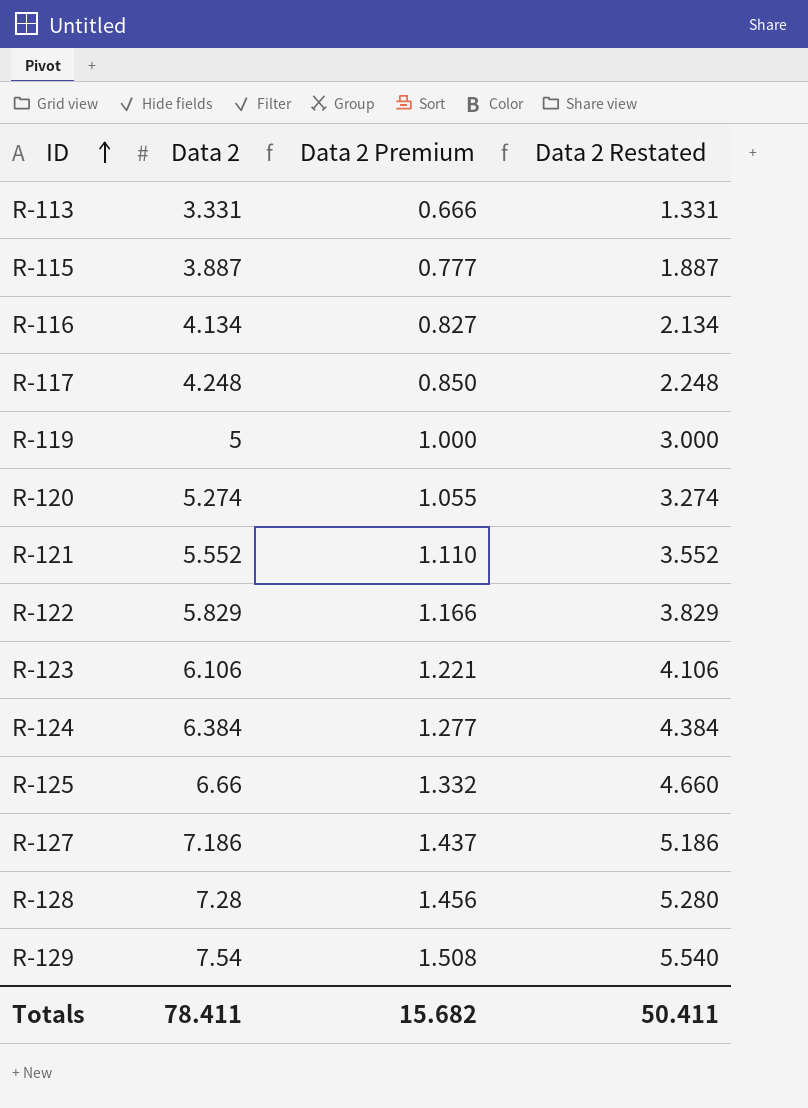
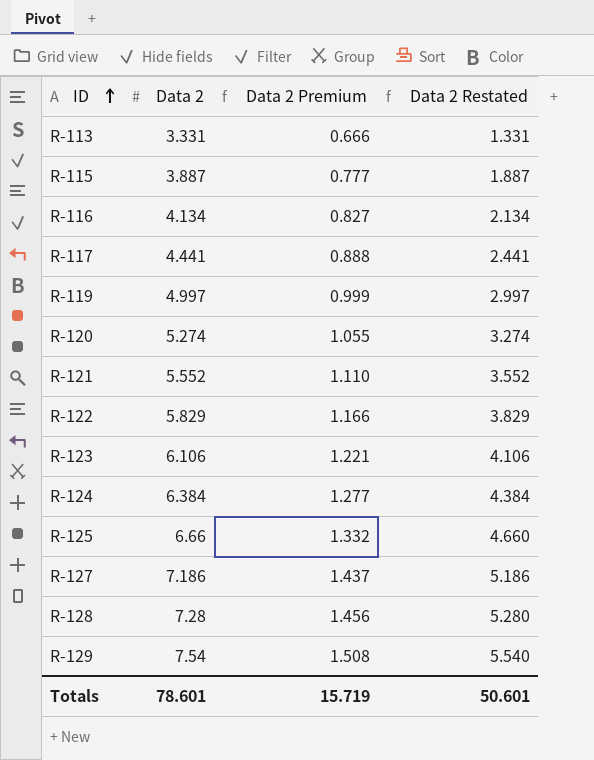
R-117 | Data 2: 4.248 -> 4.441
R-117 | Data 2 Premium: 0.850 -> 0.888
R-117 | Data 2 Restated: 2.248 -> 2.441
R-119 | Data 2: 5 -> 4.997
R-119 | Data 2 Premium: 1.000 -> 0.999
R-119 | Data 2 Restated: 3.000 -> 2.997
Totals | Data 2: 78.411 -> 78.601
Totals | Data 2 Premium: 15.682 -> 15.719
Totals | Data 2 Restated: 50.411 -> 50.601

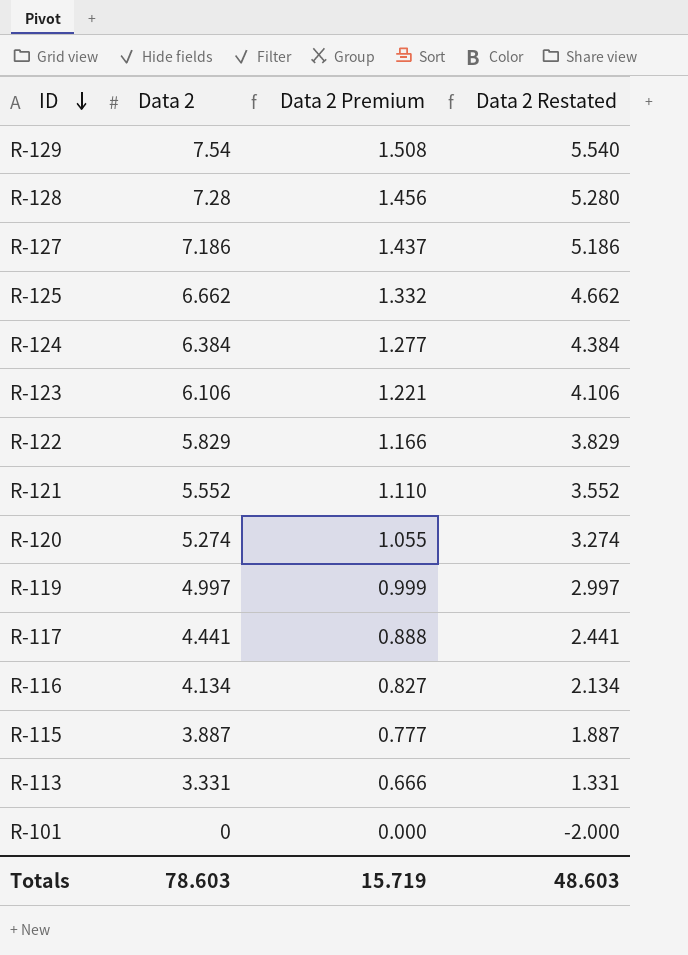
row order: ID ascending -> ID descending
R-125 | Data 2: 6.66 -> 6.662
R-125 | Data 2 Restated: 4.660 -> 4.662
row R-101: none -> 0 | 0.000 | -2.000
Totals | Data 2: 78.601 -> 78.603
Totals | Data 2 Restated: 50.601 -> 48.603

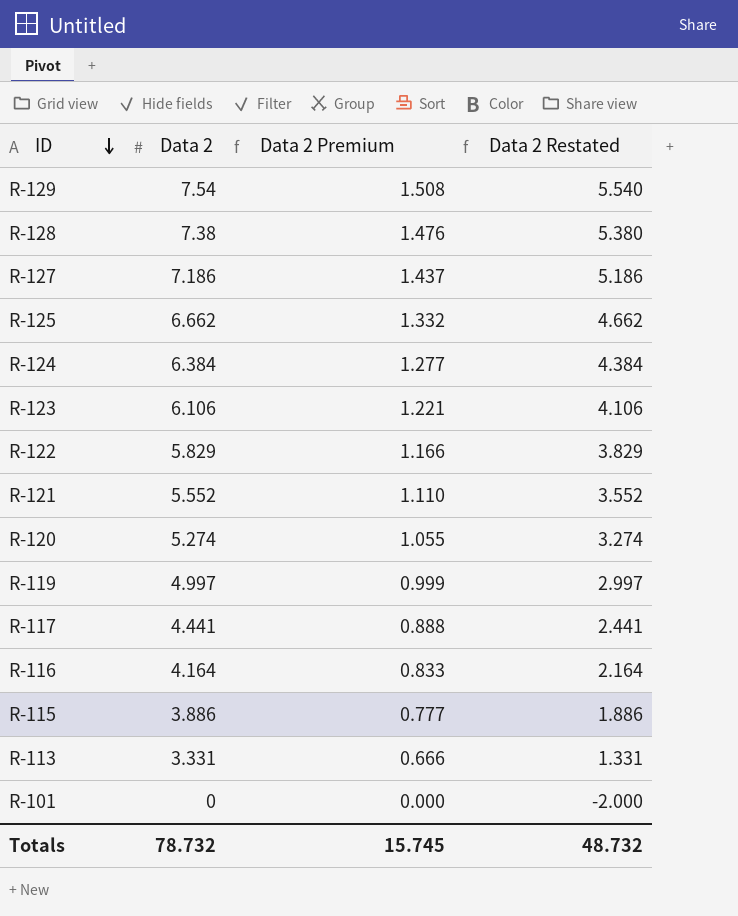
R-128 | Data 2: 7.28 -> 7.38
R-128 | Data 2 Premium: 1.456 -> 1.476
R-128 | Data 2 Restated: 5.280 -> 5.380
R-116 | Data 2: 4.134 -> 4.164
R-116 | Data 2 Premium: 0.827 -> 0.833
R-116 | Data 2 Restated: 2.134 -> 2.164
R-115 | Data 2: 3.887 -> 3.886
R-115 | Data 2 Restated: 1.887 -> 1.886
Totals | Data 2: 78.603 -> 78.732
Totals | Data 2 Premium: 15.719 -> 15.745
Totals | Data 2 Restated: 48.603 -> 48.732

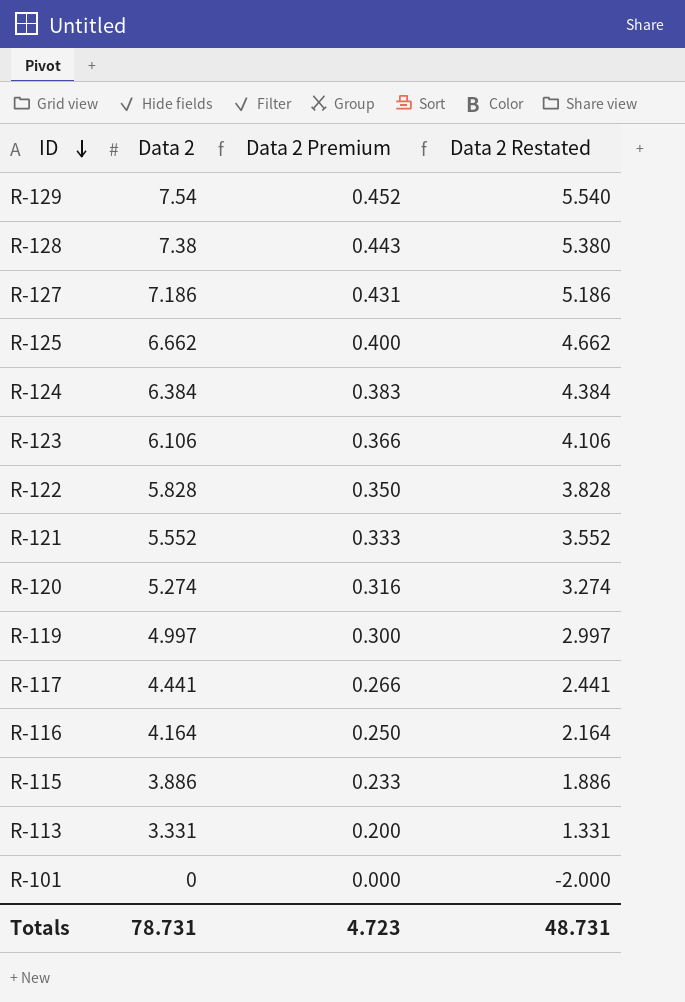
column Data 2 Premium | formula: [Data 2] * 0.2 -> [Data 2] * 0.06
R-122 | Data 2: 5.829 -> 5.828
R-122 | Data 2 Restated: 3.829 -> 3.828
Totals | Data 2: 78.732 -> 78.731
Totals | Data 2 Premium: 15.745 -> 4.723
Totals | Data 2 Restated: 48.732 -> 48.731

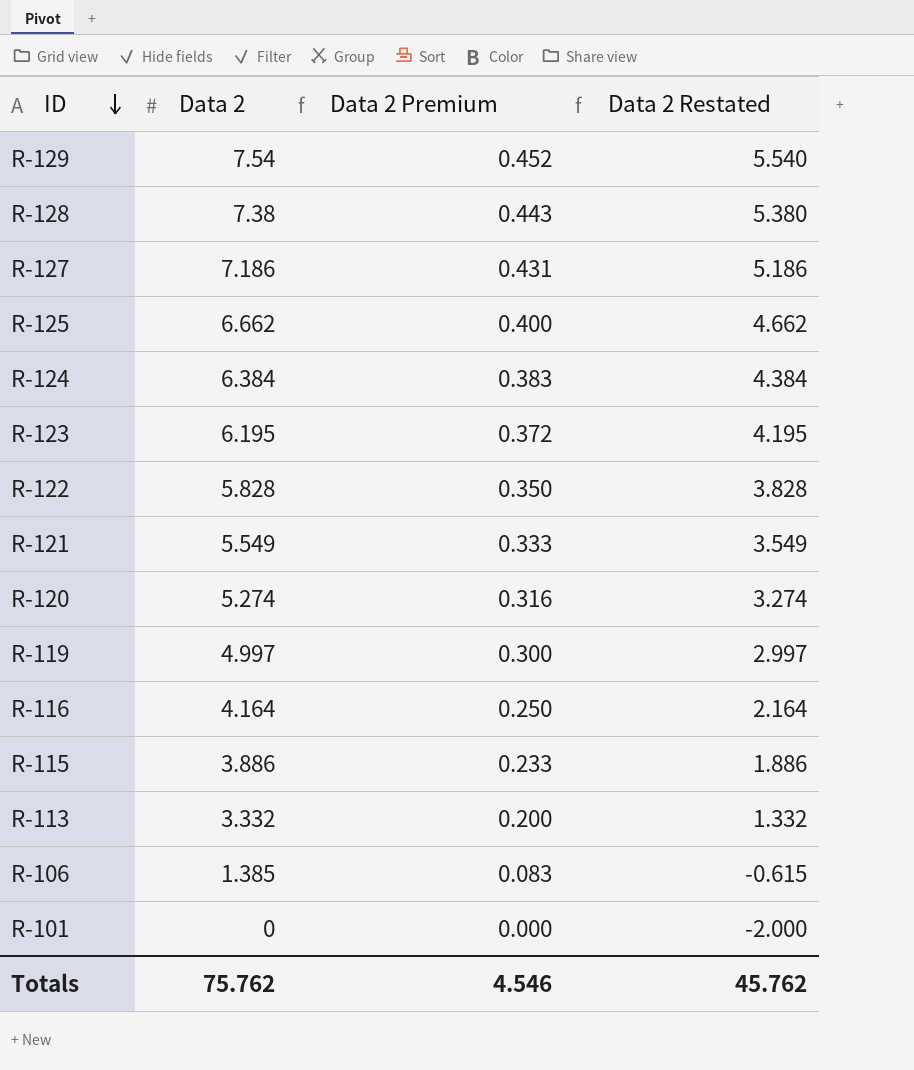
row R-117: 4.441 | 0.266 | 2.441 -> none
R-123 | Data 2: 6.106 -> 6.195
R-123 | Data 2 Premium: 0.366 -> 0.372
R-123 | Data 2 Restated: 4.106 -> 4.195
R-121 | Data 2: 5.552 -> 5.549
R-121 | Data 2 Restated: 3.552 -> 3.549
R-113 | Data 2: 3.331 -> 3.332
R-113 | Data 2 Restated: 1.331 -> 1.332
row R-106: none -> 1.385 | 0.083 | -0.615
Totals | Data 2: 78.731 -> 75.762
Totals | Data 2 Premium: 4.723 -> 4.546
Totals | Data 2 Restated: 48.731 -> 45.762

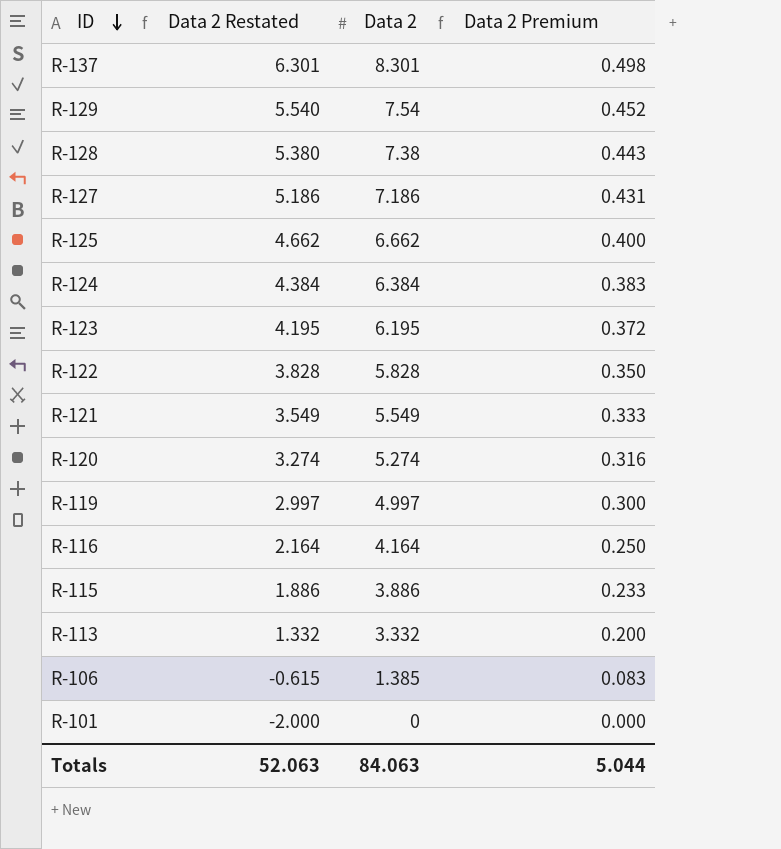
column Data 2 Restated | position: 4 -> 2
row R-137: none -> 6.301 | 8.301 | 0.498
Totals | Data 2 Restated: 45.762 -> 52.063
Totals | Data 2: 75.762 -> 84.063
Totals | Data 2 Premium: 4.546 -> 5.044

